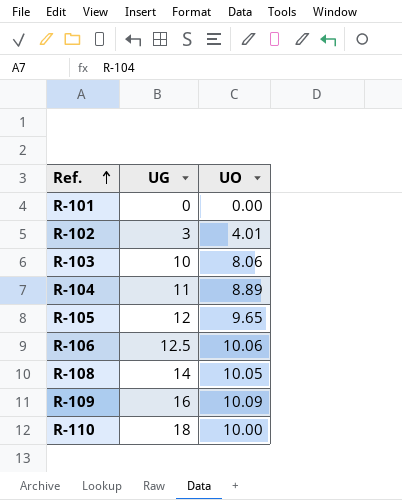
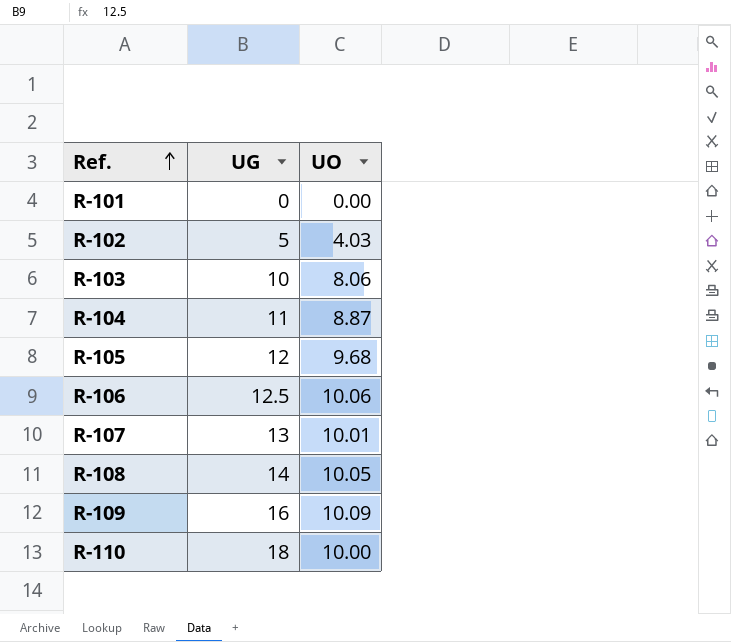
R-102 | UG: 3 -> 5
R-102 | UO: 4.01 -> 4.03
R-104 | UO: 8.89 -> 8.87
R-105 | UO: 9.65 -> 9.68
row R-107: none -> 13 | 10.01

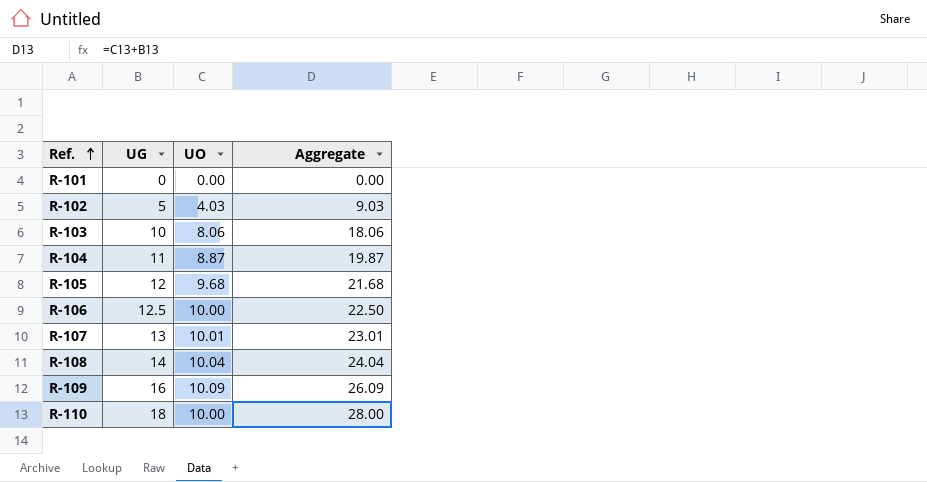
column Aggregate | formula: none -> [UG] + [UO]
R-106 | UO: 10.06 -> 10.00
R-108 | UO: 10.05 -> 10.04

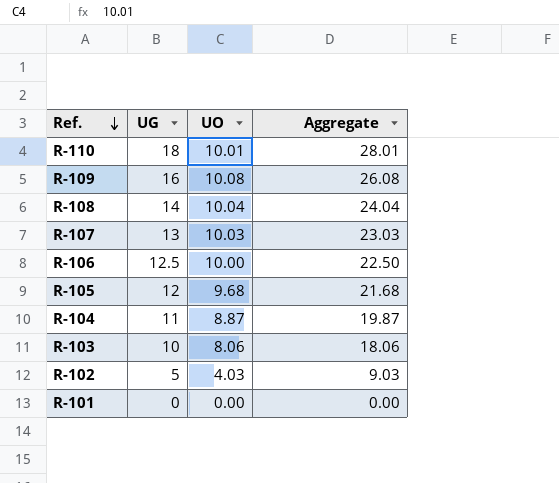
row order: Ref. ascending -> Ref. descending
R-110 | UO: 10.00 -> 10.01
R-110 | Aggregate: 28.00 -> 28.01
R-109 | UO: 10.09 -> 10.08
R-109 | Aggregate: 26.09 -> 26.08
R-107 | UO: 10.01 -> 10.03
R-107 | Aggregate: 23.01 -> 23.03

